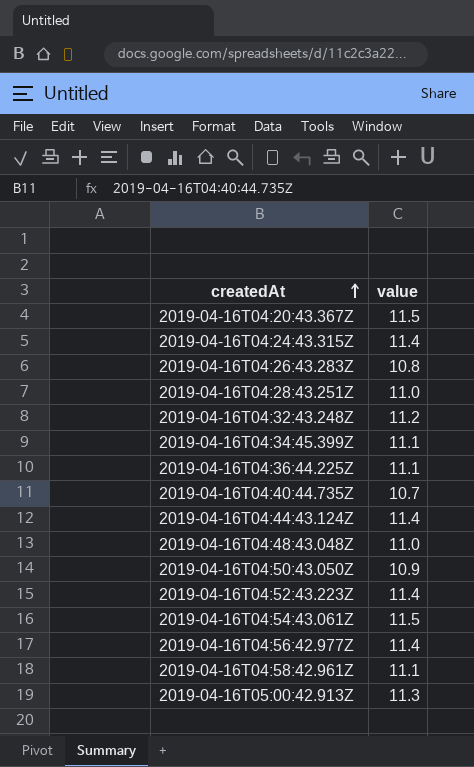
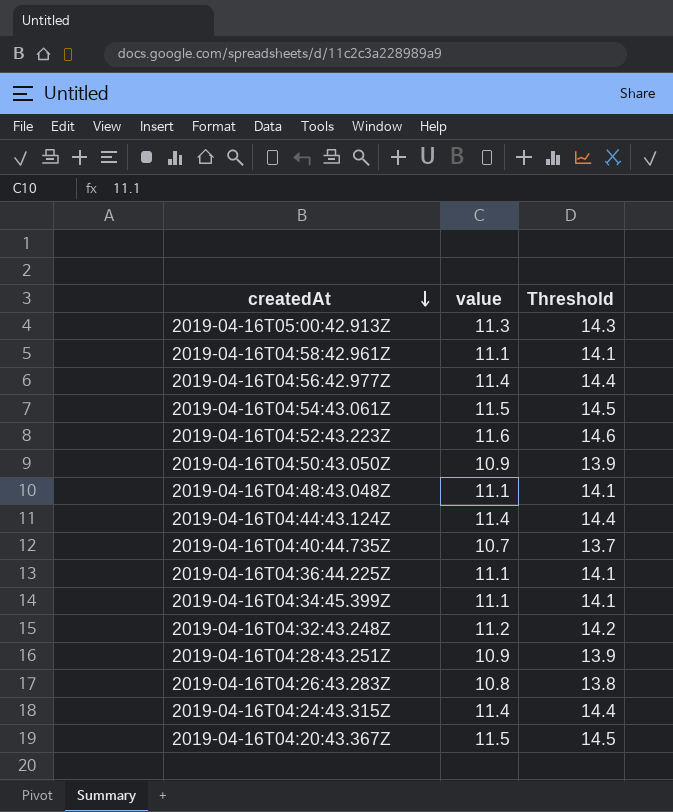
row order: createdAt ascending -> createdAt descending
column Threshold | formula: none -> [value] + 3
2019-04-16T04:52:43.223Z | value: 11.4 -> 11.6
2019-04-16T04:48:43.048Z | value: 11.0 -> 11.1
2019-04-16T04:28:43.251Z | value: 11.0 -> 10.9

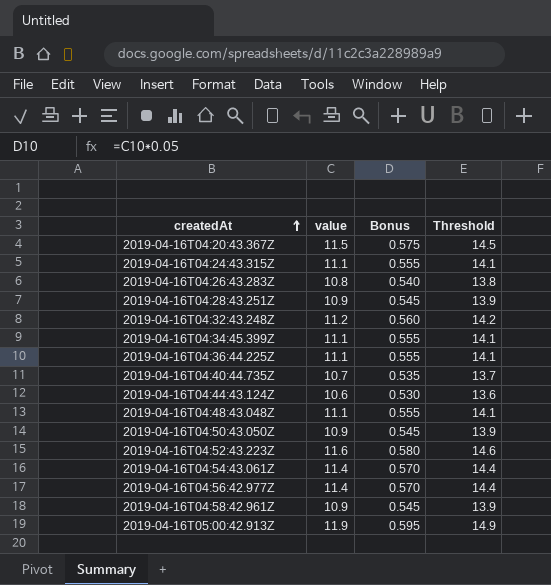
row order: createdAt descending -> createdAt ascending
column Bonus | formula: none -> [value] * 0.05
2019-04-16T04:24:43.315Z | value: 11.4 -> 11.1
2019-04-16T04:24:43.315Z | Threshold: 14.4 -> 14.1
2019-04-16T04:44:43.124Z | value: 11.4 -> 10.6
2019-04-16T04:44:43.124Z | Threshold: 14.4 -> 13.6
2019-04-16T04:54:43.061Z | value: 11.5 -> 11.4
2019-04-16T04:54:43.061Z | Threshold: 14.5 -> 14.4
2019-04-16T04:58:42.961Z | value: 11.1 -> 10.9
2019-04-16T04:58:42.961Z | Threshold: 14.1 -> 13.9
2019-04-16T05:00:42.913Z | value: 11.3 -> 11.9
2019-04-16T05:00:42.913Z | Threshold: 14.3 -> 14.9

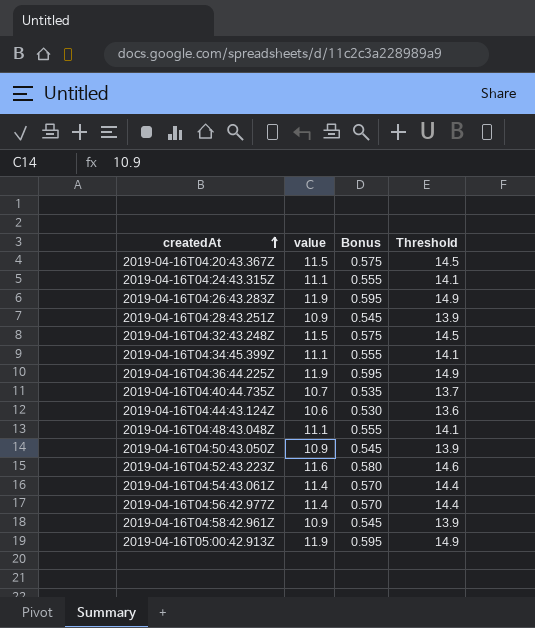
2019-04-16T04:26:43.283Z | value: 10.8 -> 11.9
2019-04-16T04:26:43.283Z | Bonus: 0.540 -> 0.595
2019-04-16T04:26:43.283Z | Threshold: 13.8 -> 14.9
2019-04-16T04:32:43.248Z | value: 11.2 -> 11.5
2019-04-16T04:32:43.248Z | Bonus: 0.560 -> 0.575
2019-04-16T04:32:43.248Z | Threshold: 14.2 -> 14.5
2019-04-16T04:36:44.225Z | value: 11.1 -> 11.9
2019-04-16T04:36:44.225Z | Bonus: 0.555 -> 0.595
2019-04-16T04:36:44.225Z | Threshold: 14.1 -> 14.9

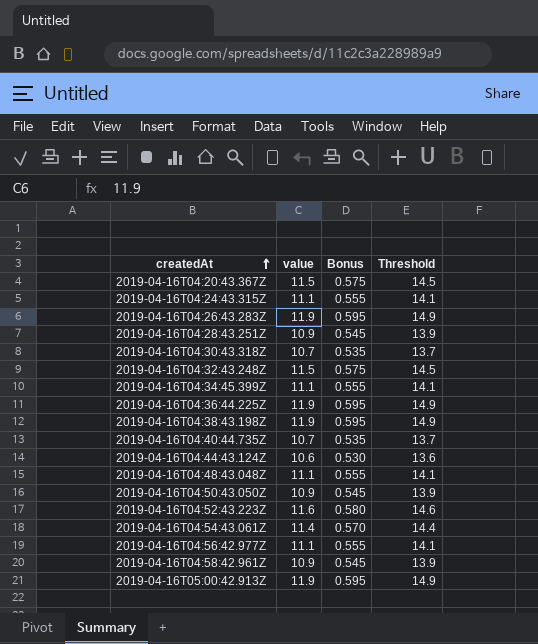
row 2019-04-16T04:30:43.318Z: none -> 10.7 | 0.535 | 13.7
row 2019-04-16T04:38:43.198Z: none -> 11.9 | 0.595 | 14.9
2019-04-16T04:56:42.977Z | value: 11.4 -> 11.1
2019-04-16T04:56:42.977Z | Bonus: 0.570 -> 0.555
2019-04-16T04:56:42.977Z | Threshold: 14.4 -> 14.1

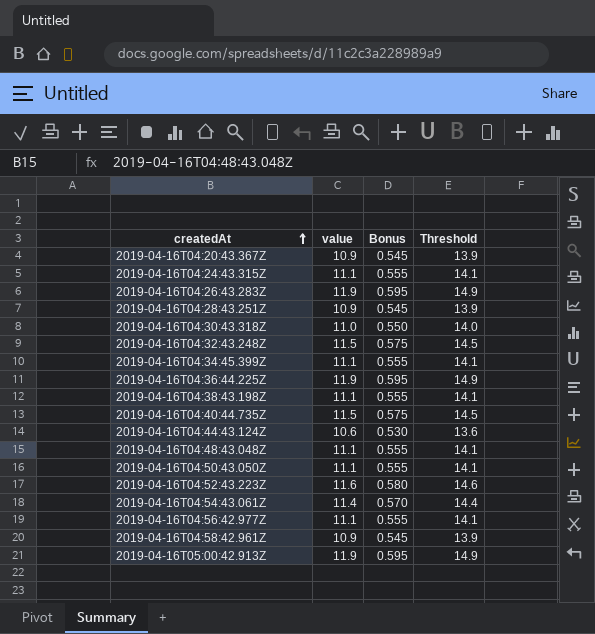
2019-04-16T04:20:43.367Z | value: 11.5 -> 10.9
2019-04-16T04:20:43.367Z | Bonus: 0.575 -> 0.545
2019-04-16T04:20:43.367Z | Threshold: 14.5 -> 13.9
2019-04-16T04:30:43.318Z | value: 10.7 -> 11.0
2019-04-16T04:30:43.318Z | Bonus: 0.535 -> 0.550
2019-04-16T04:30:43.318Z | Threshold: 13.7 -> 14.0
2019-04-16T04:38:43.198Z | value: 11.9 -> 11.1
2019-04-16T04:38:43.198Z | Bonus: 0.595 -> 0.555
2019-04-16T04:38:43.198Z | Threshold: 14.9 -> 14.1
2019-04-16T04:40:44.735Z | value: 10.7 -> 11.5
2019-04-16T04:40:44.735Z | Bonus: 0.535 -> 0.575
2019-04-16T04:40:44.735Z | Threshold: 13.7 -> 14.5
2019-04-16T04:50:43.050Z | value: 10.9 -> 11.1
2019-04-16T04:50:43.050Z | Bonus: 0.545 -> 0.555
2019-04-16T04:50:43.050Z | Threshold: 13.9 -> 14.1

